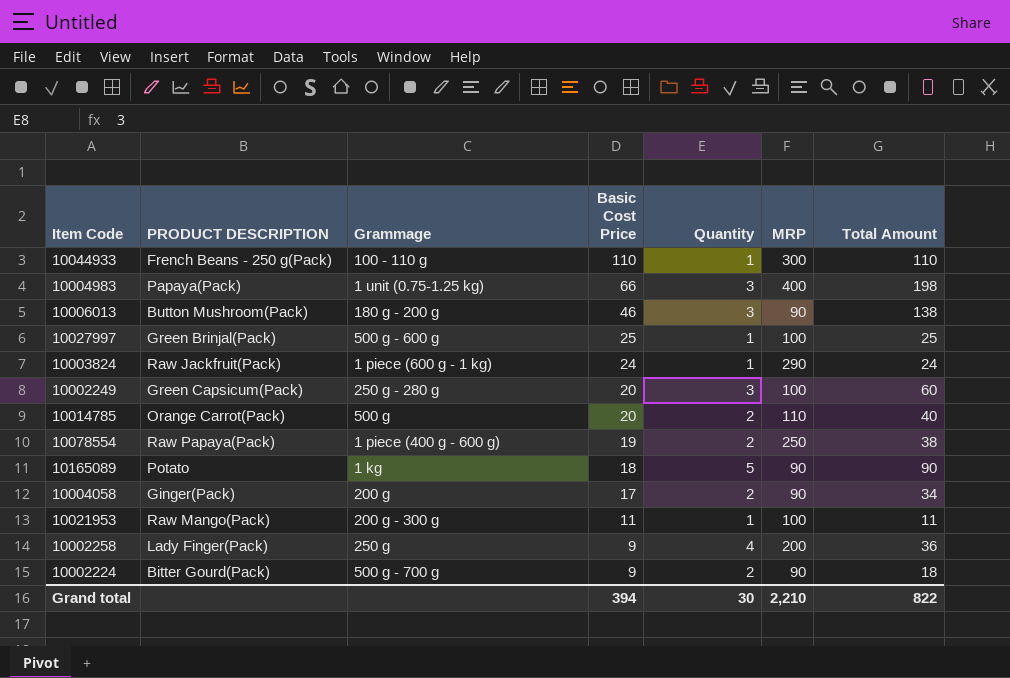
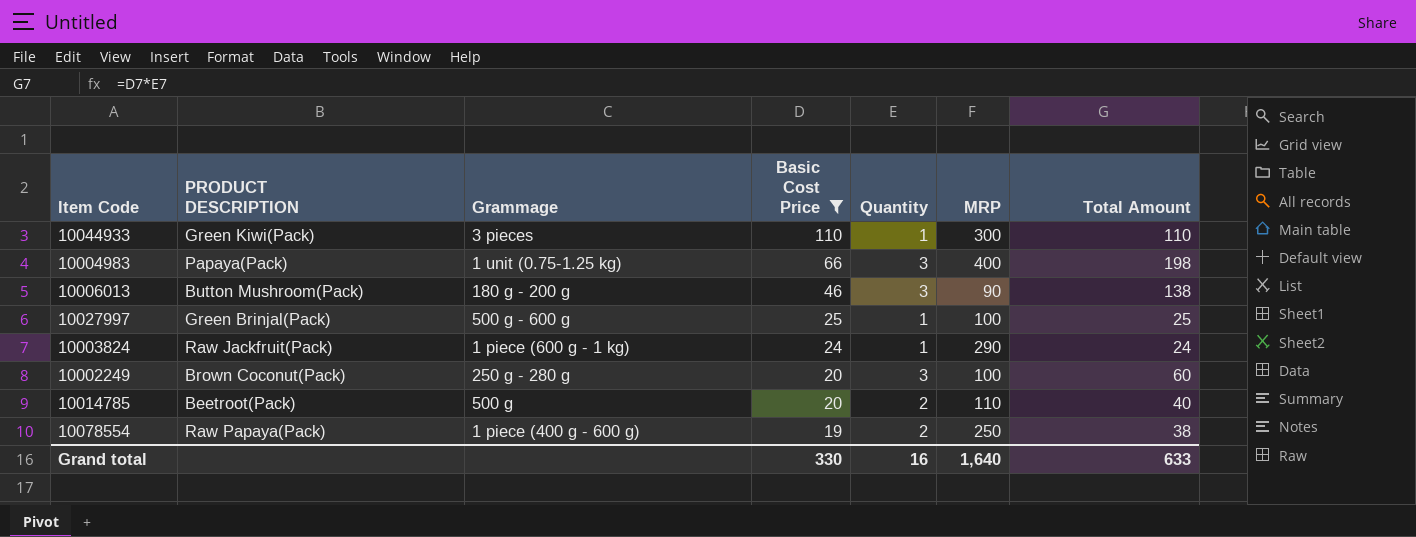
filter: none -> Basic Cost Price >= 19
10044933 | PRODUCT DESCRIPTION: French Beans - 250 g(Pack) -> Green Kiwi(Pack)
10044933 | Grammage: 100 - 110 g -> 3 pieces
10002249 | PRODUCT DESCRIPTION: Green Capsicum(Pack) -> Brown Coconut(Pack)
10014785 | PRODUCT DESCRIPTION: Orange Carrot(Pack) -> Beetroot(Pack)
Grand total | Basic Cost Price: 394 -> 330
Grand total | Quantity: 30 -> 16
Grand total | MRP: 2,210 -> 1,640
Grand total | Total Amount: 822 -> 633

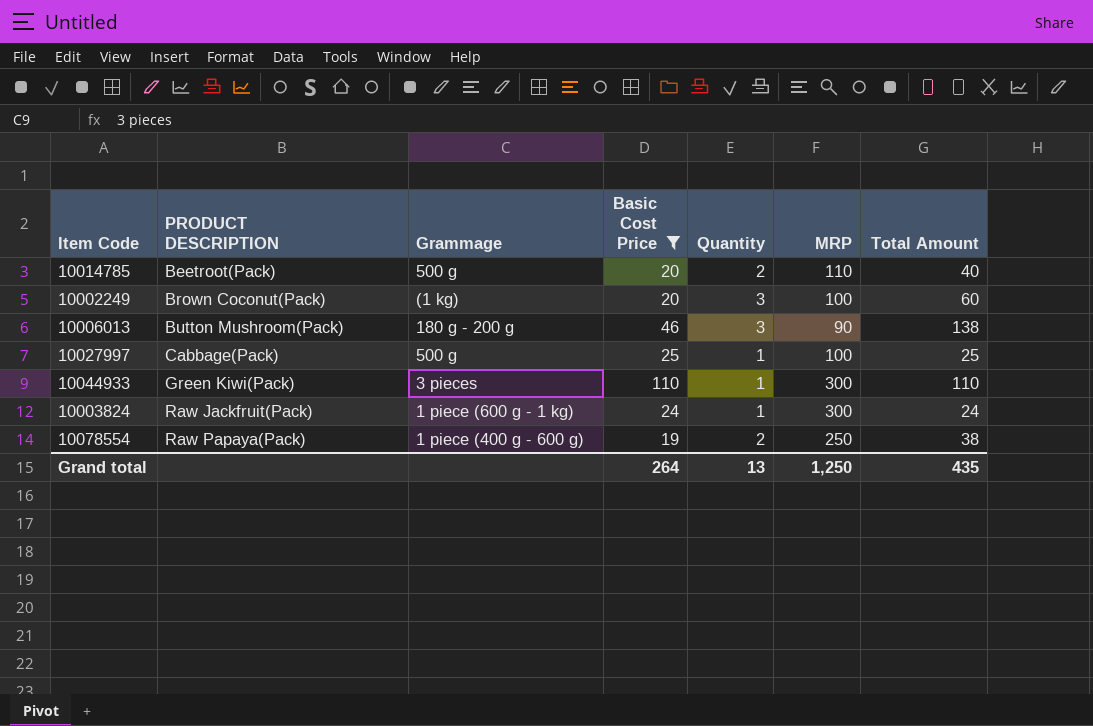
row order: Basic Cost Price descending -> PRODUCT DESCRIPTION ascending
row 10004983: Papaya(Pack) | 1 unit (0.75-1.25 kg) | 66 | 3 | 400 | 198 -> none
10002249 | Grammage: 250 g - 280 g -> (1 kg)
10027997 | PRODUCT DESCRIPTION: Green Brinjal(Pack) -> Cabbage(Pack)
10027997 | Grammage: 500 g - 600 g -> 500 g
10003824 | MRP: 290 -> 300
Grand total | Basic Cost Price: 330 -> 264
Grand total | Quantity: 16 -> 13
Grand total | MRP: 1,640 -> 1,250
Grand total | Total Amount: 633 -> 435

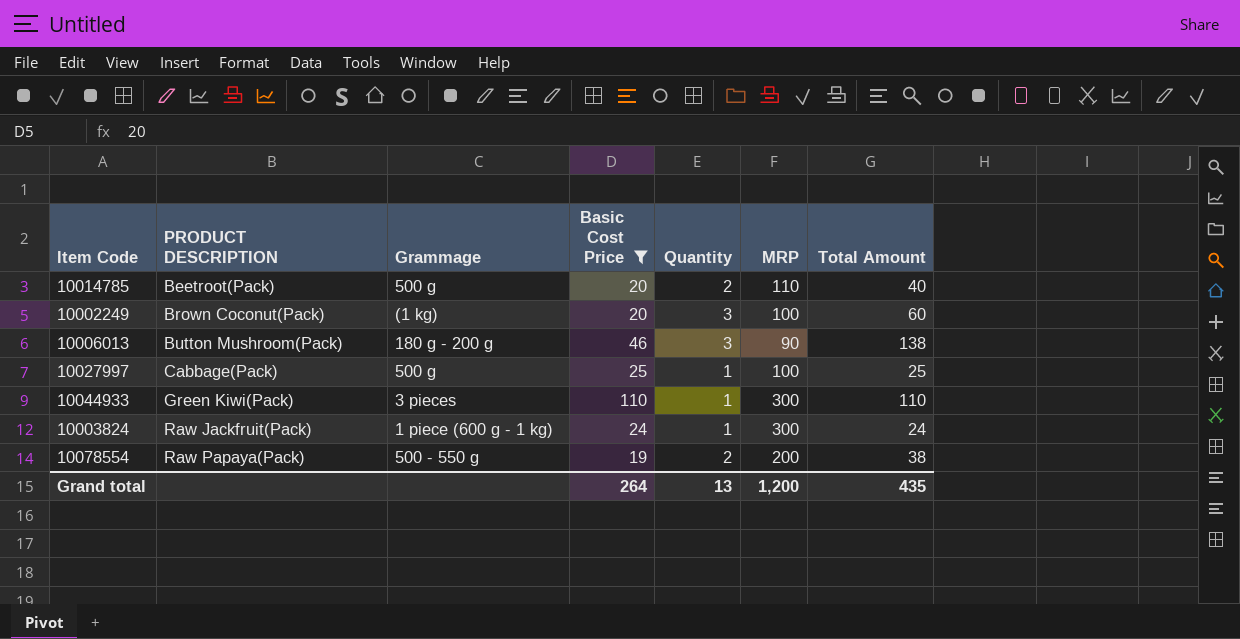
10078554 | Grammage: 1 piece (400 g - 600 g) -> 500 - 550 g
10078554 | MRP: 250 -> 200
Grand total | MRP: 1,250 -> 1,200

